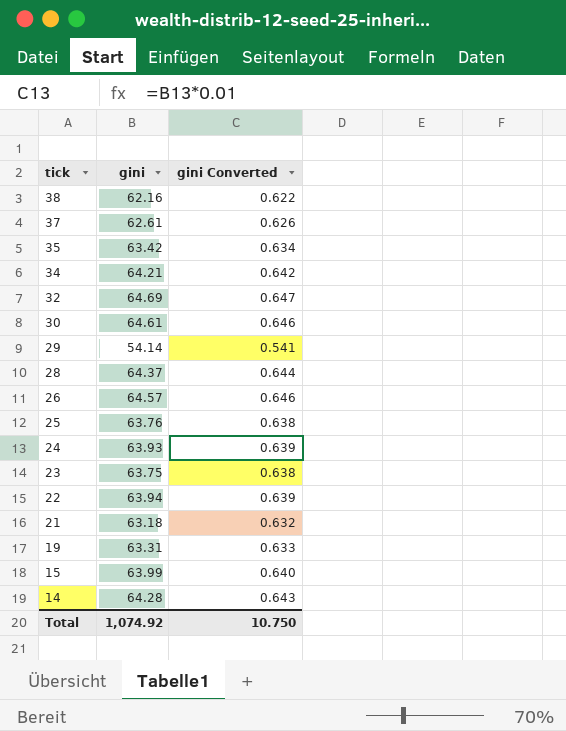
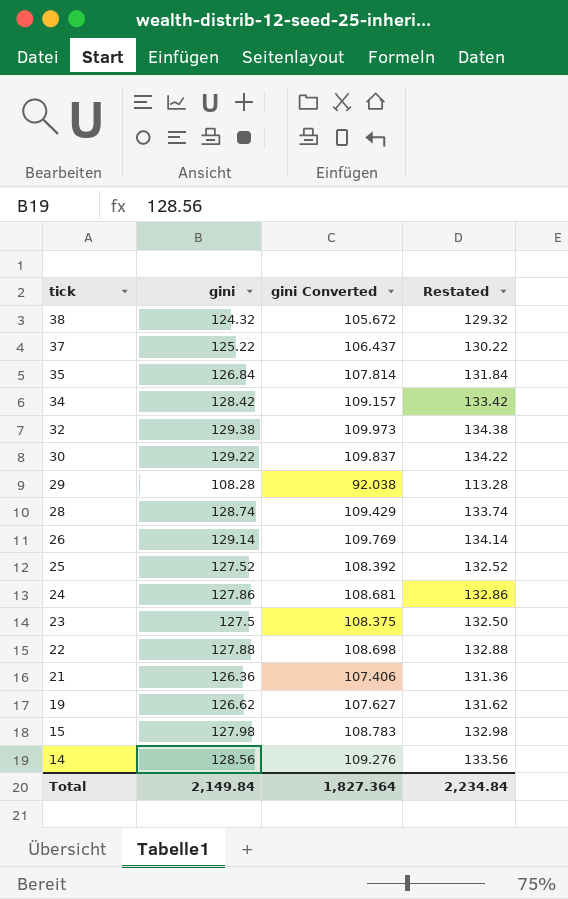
column gini Converted | formula: [gini] * 0.01 -> [gini] * 0.85
column Restated | formula: none -> [gini] + 5
38 | gini: 62.16 -> 124.32
37 | gini: 62.61 -> 125.22
35 | gini: 63.42 -> 126.84
34 | gini: 64.21 -> 128.42
32 | gini: 64.69 -> 129.38
30 | gini: 64.61 -> 129.22
29 | gini: 54.14 -> 108.28
28 | gini: 64.37 -> 128.74
26 | gini: 64.57 -> 129.14
25 | gini: 63.76 -> 127.52
24 | gini: 63.93 -> 127.86
23 | gini: 63.75 -> 127.5
22 | gini: 63.94 -> 127.88
21 | gini: 63.18 -> 126.36
19 | gini: 63.31 -> 126.62
15 | gini: 63.99 -> 127.98
14 | gini: 64.28 -> 128.56
Total | gini: 1,074.92 -> 2,149.84
Total | gini Converted: 10.750 -> 1,827.364

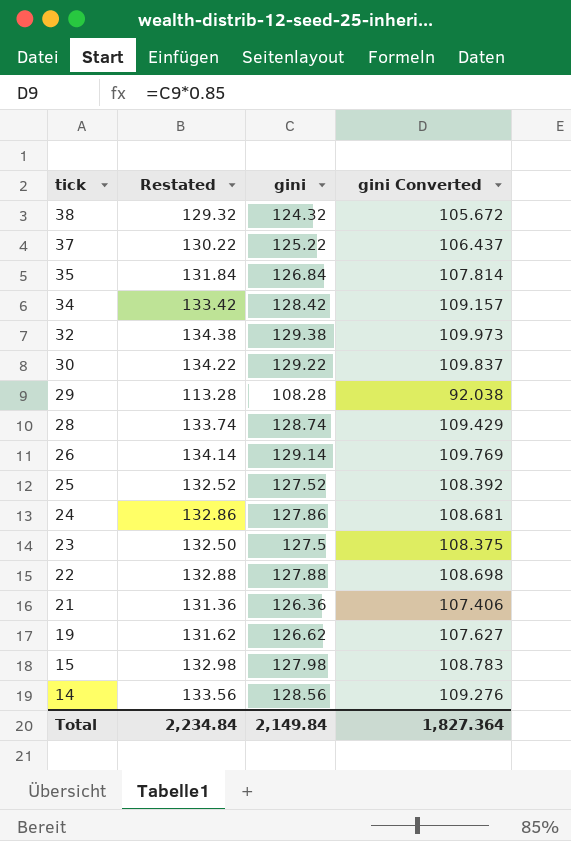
column Restated | position: 4 -> 2

